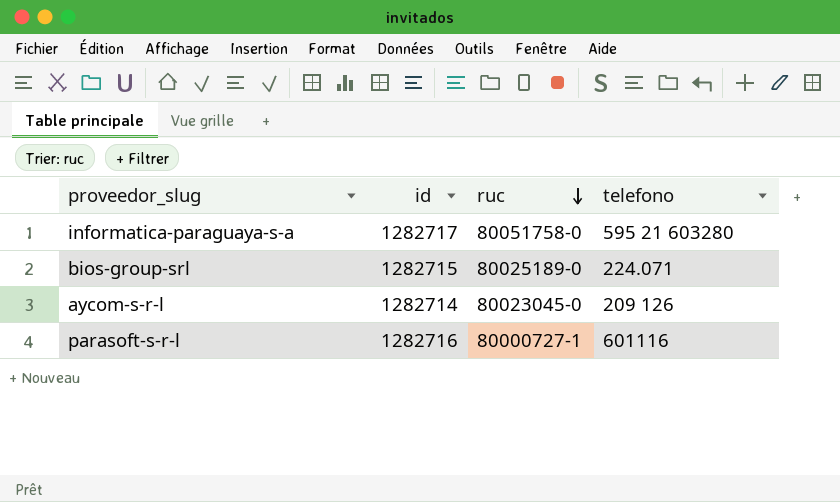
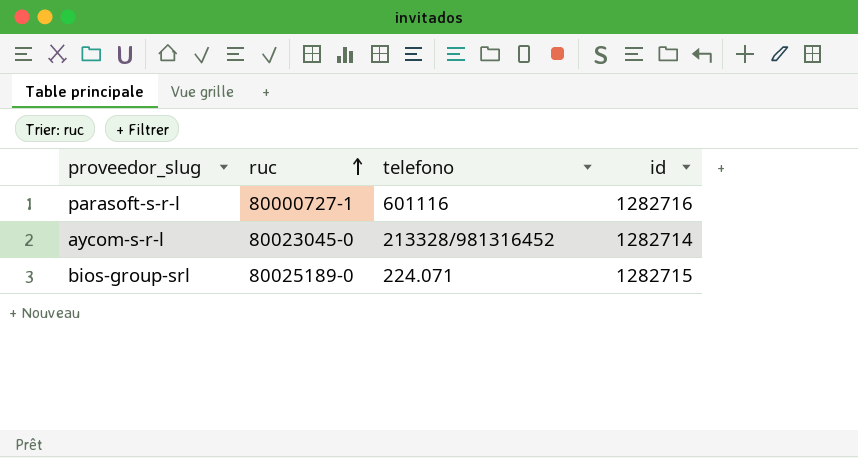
row order: ruc descending -> ruc ascending
column id | position: 2 -> 4
row informatica-paraguaya-s-a: 1282717 | 80051758-0 | 595 21 603280 -> none
aycom-s-r-l | telefono: 209 126 -> 213328/981316452

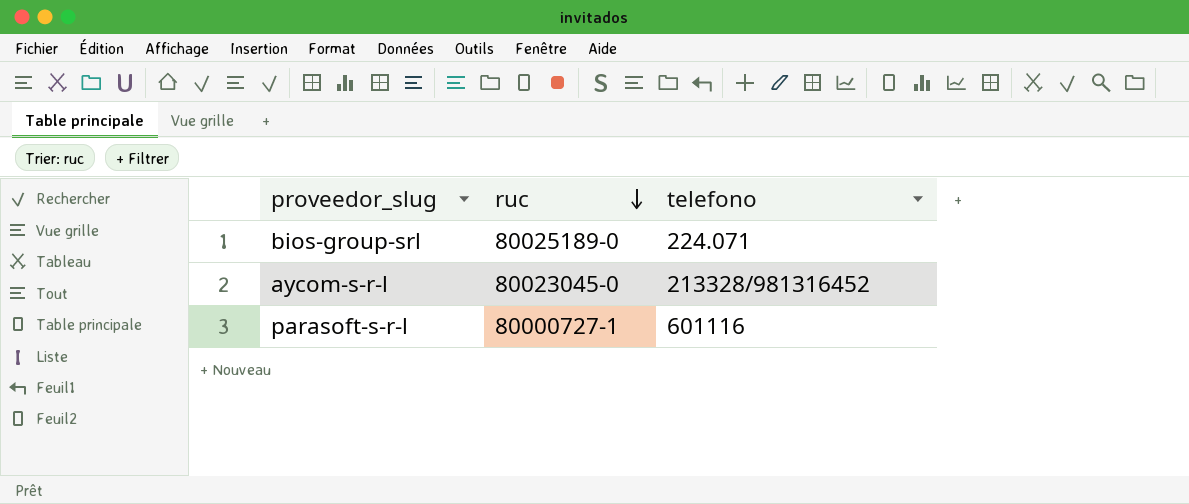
row order: ruc ascending -> ruc descending
column id | position: 4 -> none

